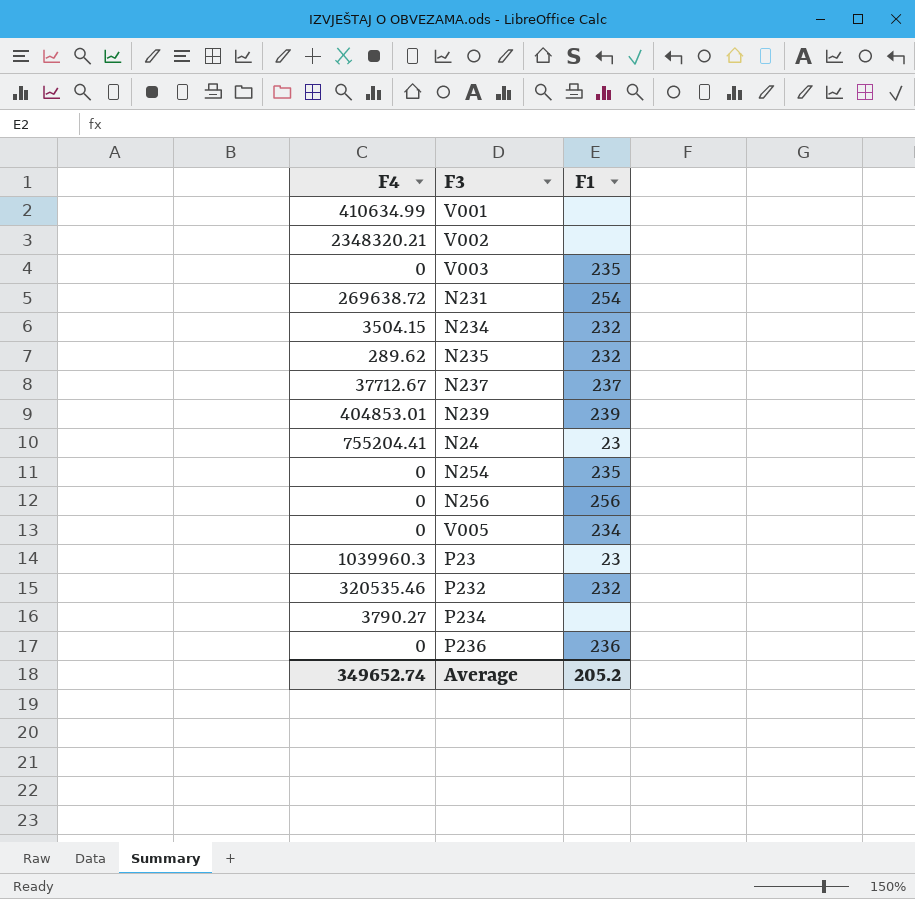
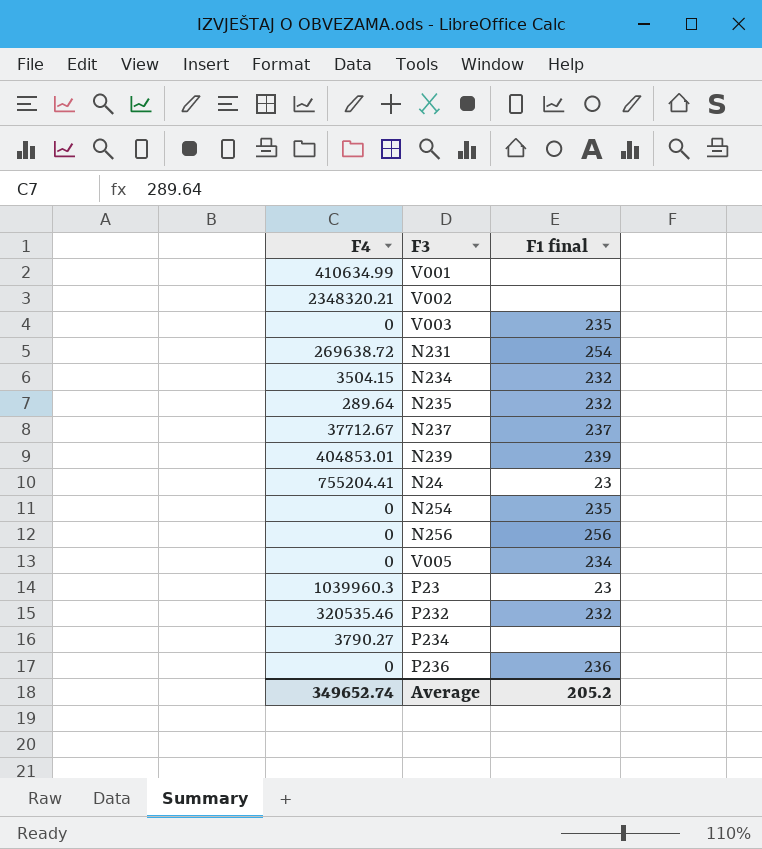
column name: F1 -> F1 final
N235 | F4: 289.62 -> 289.64

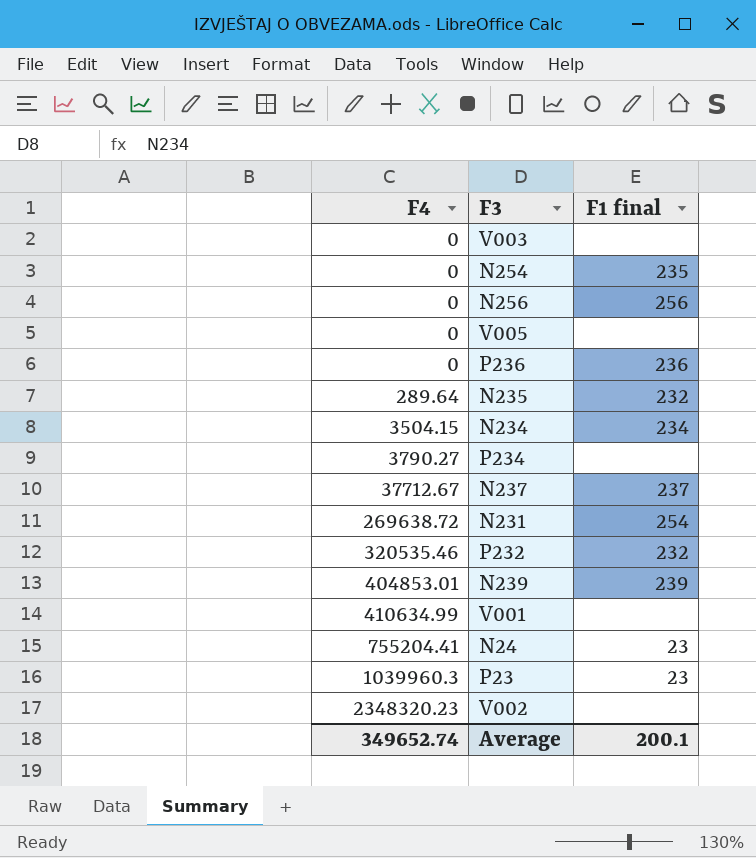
row order: none -> F4 ascending
V003 | F1 final: 235 -> none
V005 | F1 final: 234 -> none
N234 | F1 final: 232 -> 234
V002 | F4: 2348320.21 -> 2348320.23
Average | F1 final: 205.2 -> 200.1

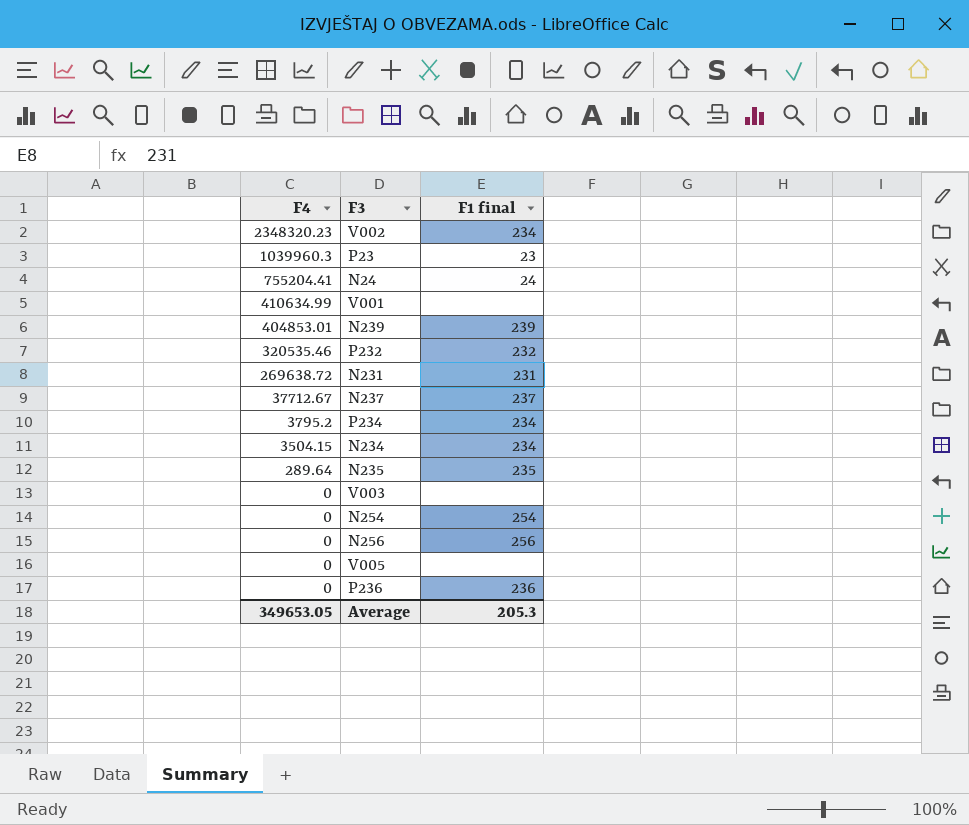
row order: F4 ascending -> F4 descending
V002 | F1 final: none -> 234
N24 | F1 final: 23 -> 24
N231 | F1 final: 254 -> 231
P234 | F4: 3790.27 -> 3795.2
P234 | F1 final: none -> 234
N235 | F1 final: 232 -> 235
N254 | F1 final: 235 -> 254
Average | F4: 349652.74 -> 349653.05
Average | F1 final: 200.1 -> 205.3

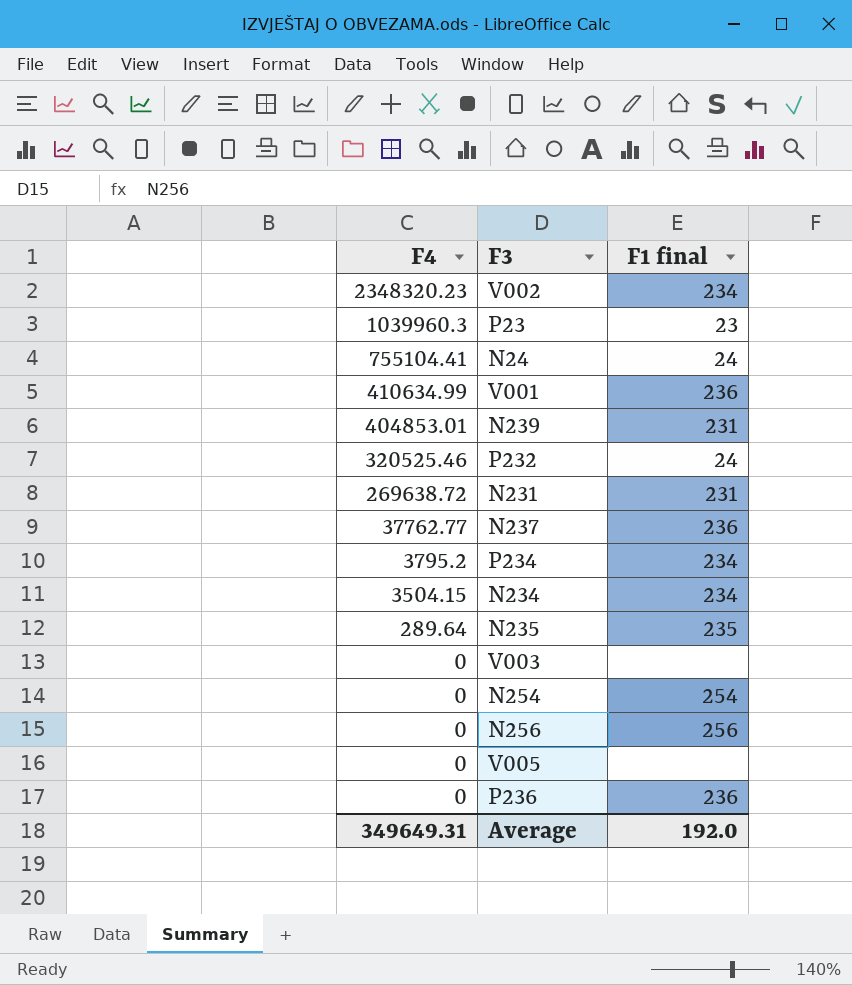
N24 | F4: 755204.41 -> 755104.41
V001 | F1 final: none -> 236
N239 | F1 final: 239 -> 231
P232 | F4: 320535.46 -> 320525.46
P232 | F1 final: 232 -> 24
N237 | F4: 37712.67 -> 37762.77
N237 | F1 final: 237 -> 236
Average | F4: 349653.05 -> 349649.31
Average | F1 final: 205.3 -> 192.0

